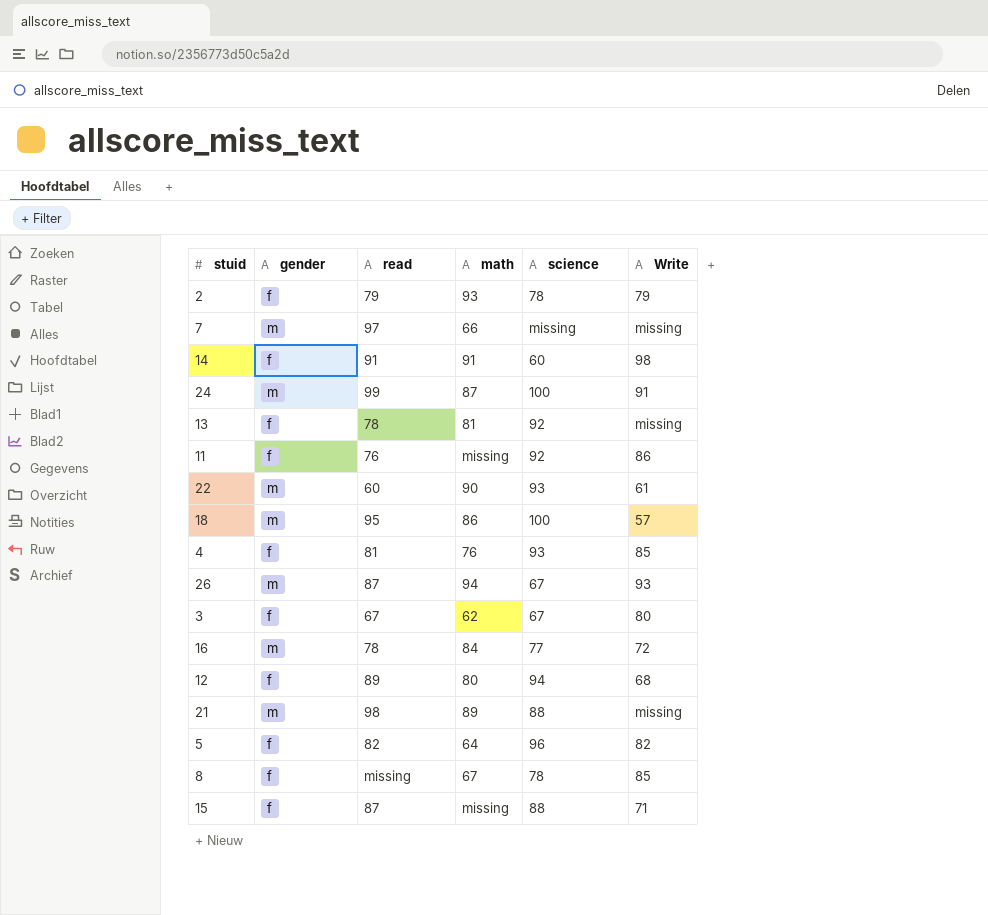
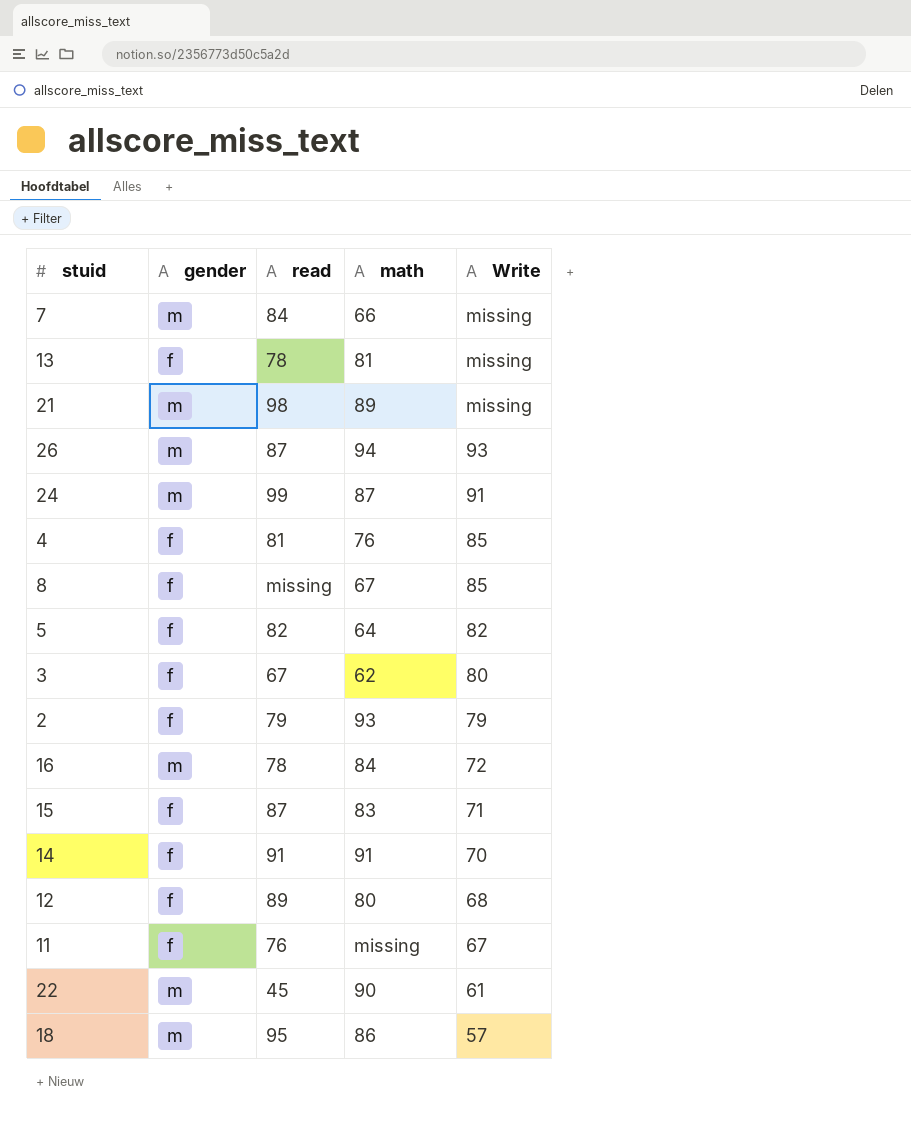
row order: none -> Write descending
column science | position: 5 -> none
7 | read: 97 -> 84
15 | math: missing -> 83
14 | Write: 98 -> 70
11 | Write: 86 -> 67
22 | read: 60 -> 45

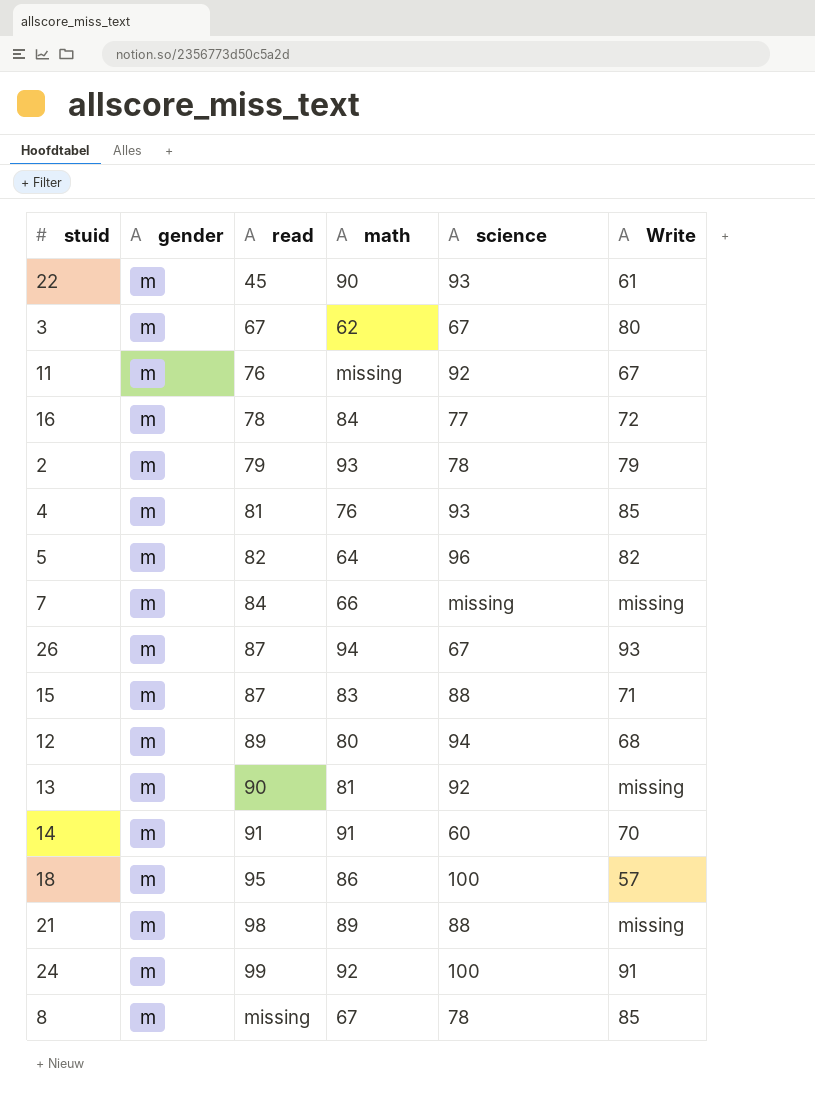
row order: Write descending -> read ascending
column science | position: none -> 5
3 | gender: f -> m
11 | gender: f -> m
2 | gender: f -> m
4 | gender: f -> m
5 | gender: f -> m
15 | gender: f -> m
12 | gender: f -> m
13 | gender: f -> m
13 | read: 78 -> 90
14 | gender: f -> m
24 | math: 87 -> 92
8 | gender: f -> m

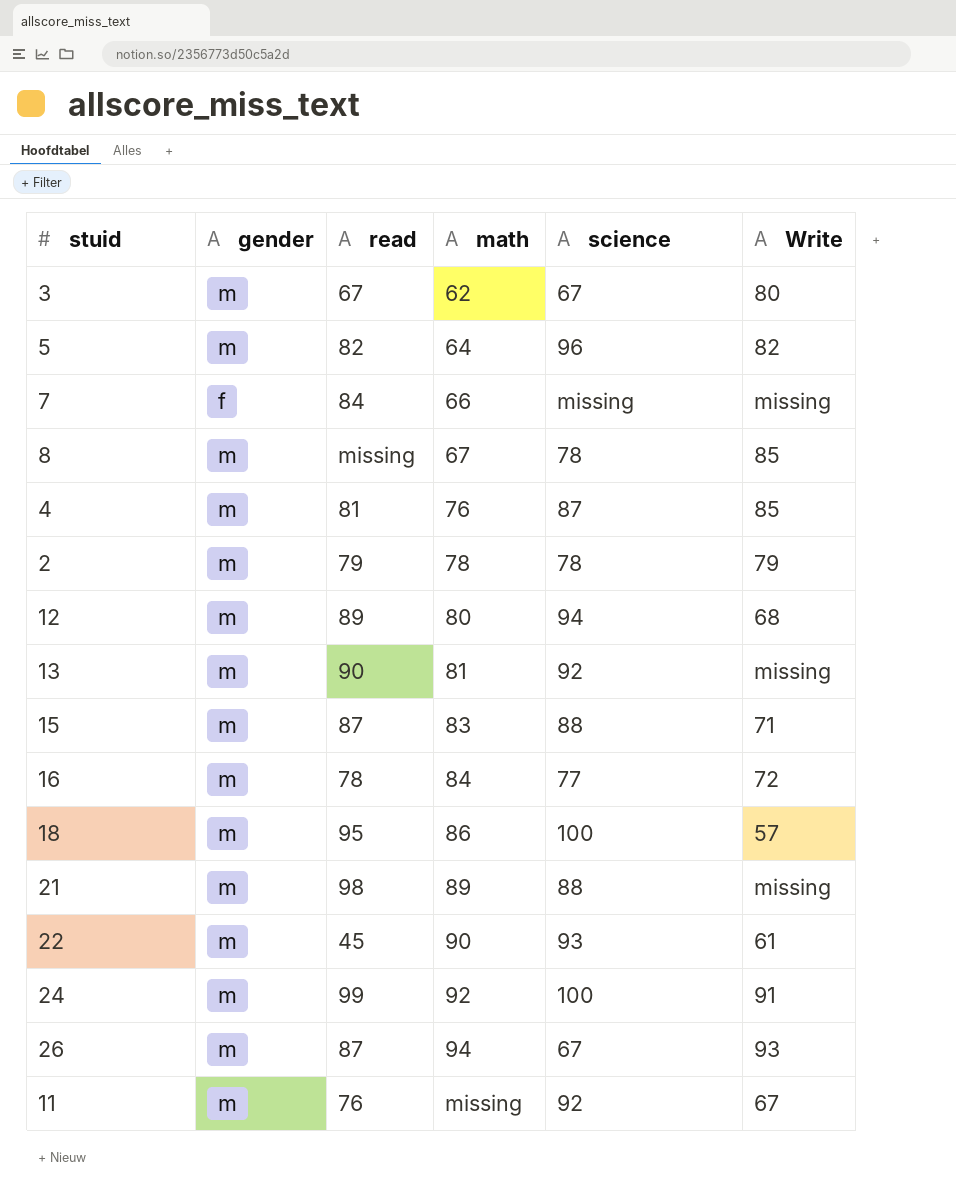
row order: read ascending -> math ascending
row 14: m | 91 | 91 | 60 | 70 -> none
7 | gender: m -> f
4 | science: 93 -> 87
2 | math: 93 -> 78

